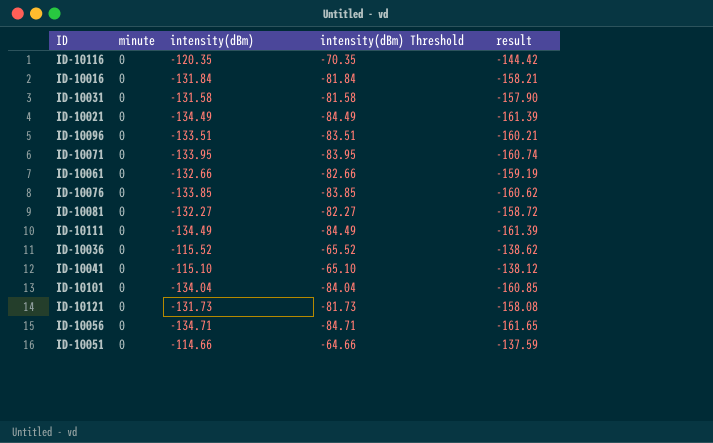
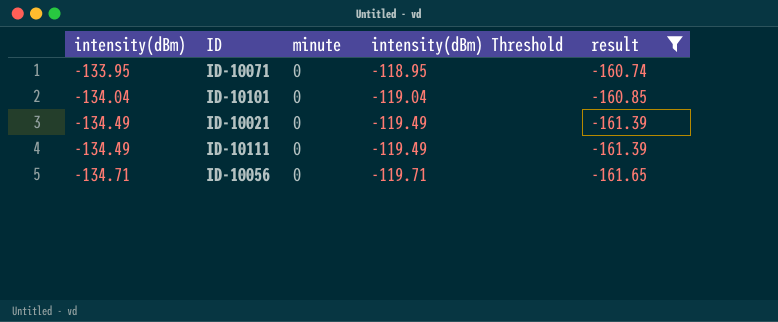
filter: none -> result <= -160.74
row order: none -> intensity(dBm) descending
column intensity(dBm) | position: 3 -> 1
column intensity(dBm) Threshold | formula: [intensity(dBm)] + 50 -> [intensity(dBm)] + 15

